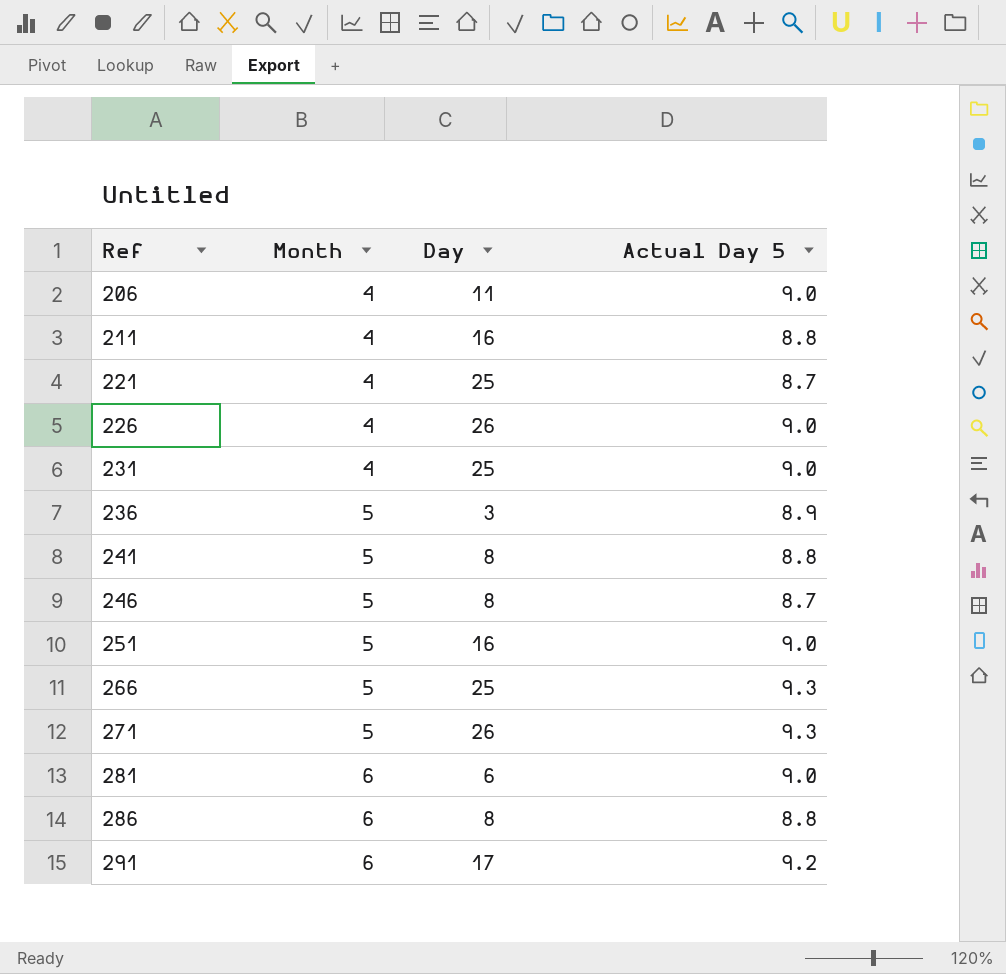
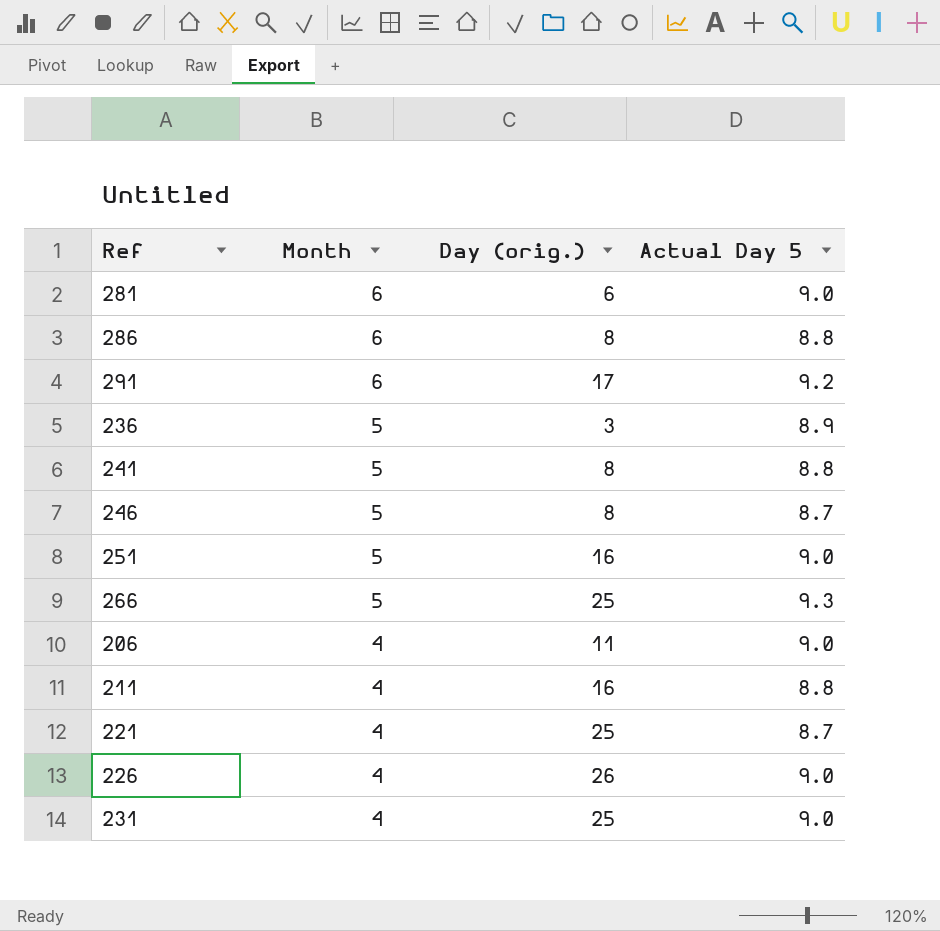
row order: Ref ascending -> Month descending
column name: Day -> Day (orig.)
row 271: 5 | 26 | 9.3 -> none

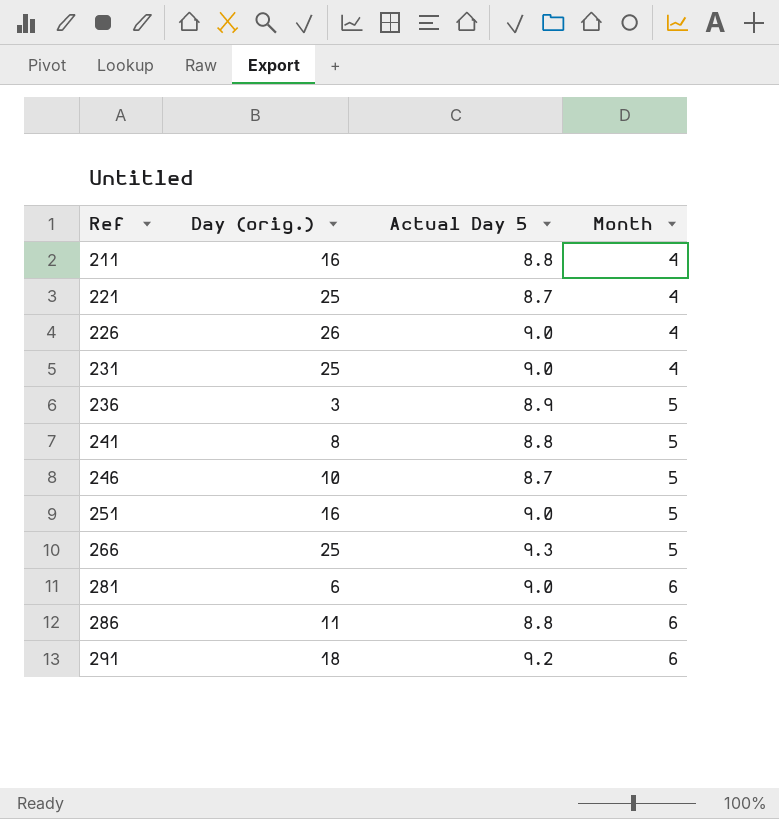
row order: Month descending -> Ref ascending
column Month | position: 2 -> 4
row 206: 4 | 11 | 9.0 -> none
246 | Day (orig.): 8 -> 10
286 | Day (orig.): 8 -> 11
291 | Day (orig.): 17 -> 18

